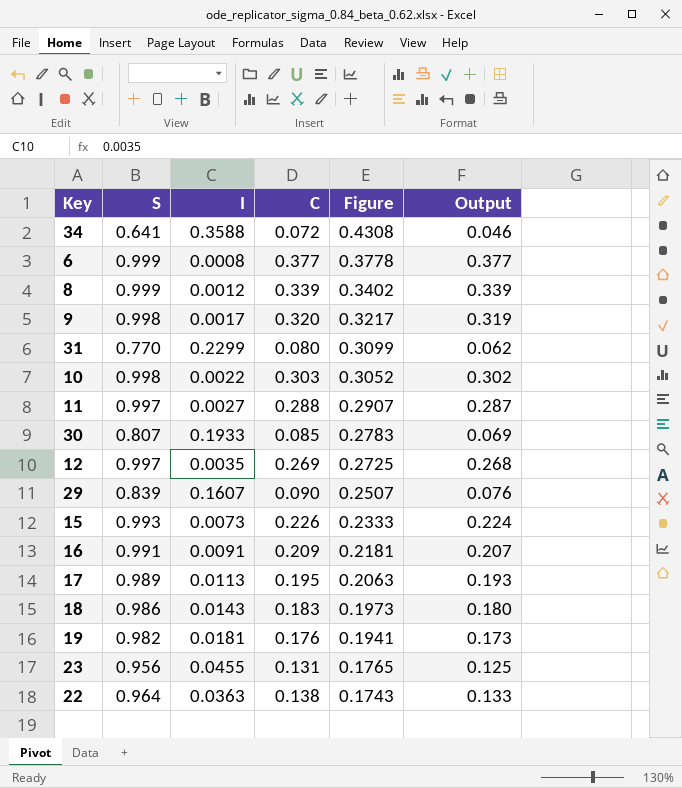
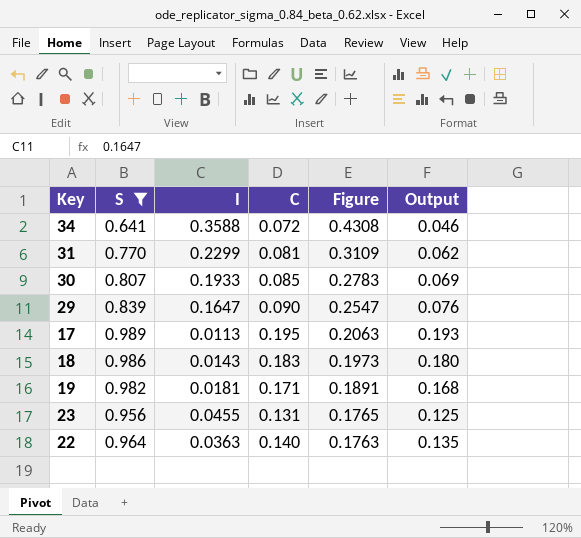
filter: none -> S <= 0.989
31 | C: 0.080 -> 0.081
31 | Figure: 0.3099 -> 0.3109
29 | I: 0.1607 -> 0.1647
29 | Figure: 0.2507 -> 0.2547
19 | C: 0.176 -> 0.171
19 | Figure: 0.1941 -> 0.1891
19 | Output: 0.173 -> 0.168
22 | C: 0.138 -> 0.140
22 | Figure: 0.1743 -> 0.1763
22 | Output: 0.133 -> 0.135

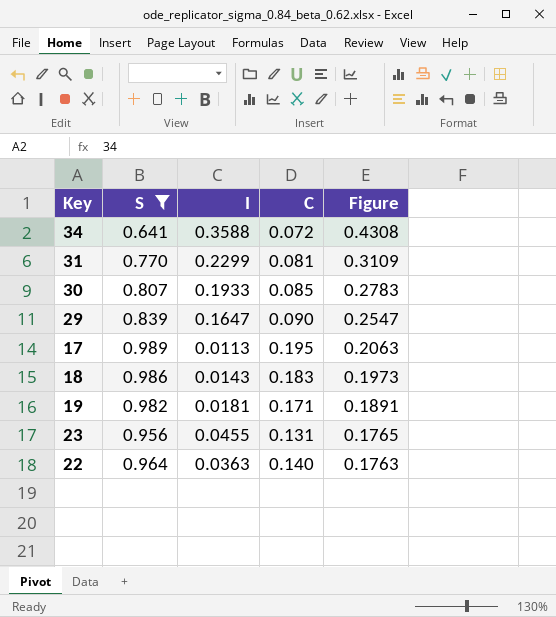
column Output | formula: [S] * [C] -> none

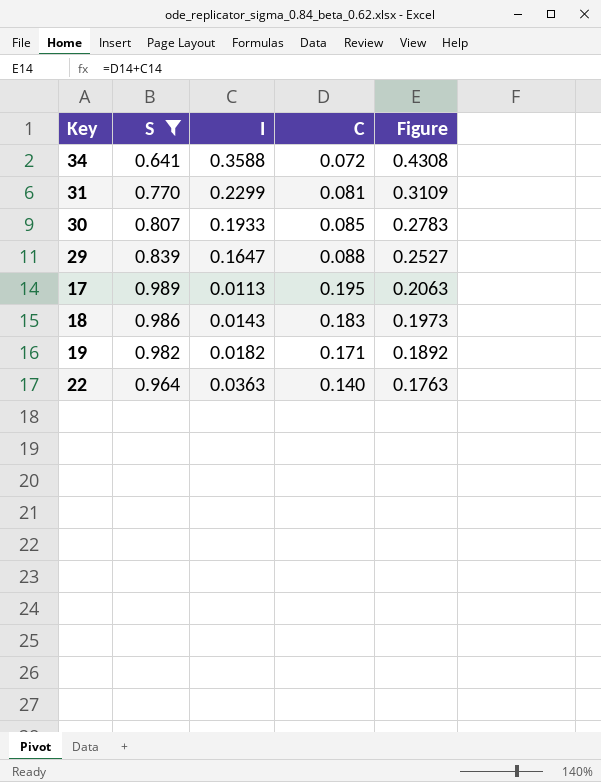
row 23: 0.956 | 0.0455 | 0.131 | 0.1765 -> none
29 | C: 0.090 -> 0.088
29 | Figure: 0.2547 -> 0.2527
19 | I: 0.0181 -> 0.0182
19 | Figure: 0.1891 -> 0.1892

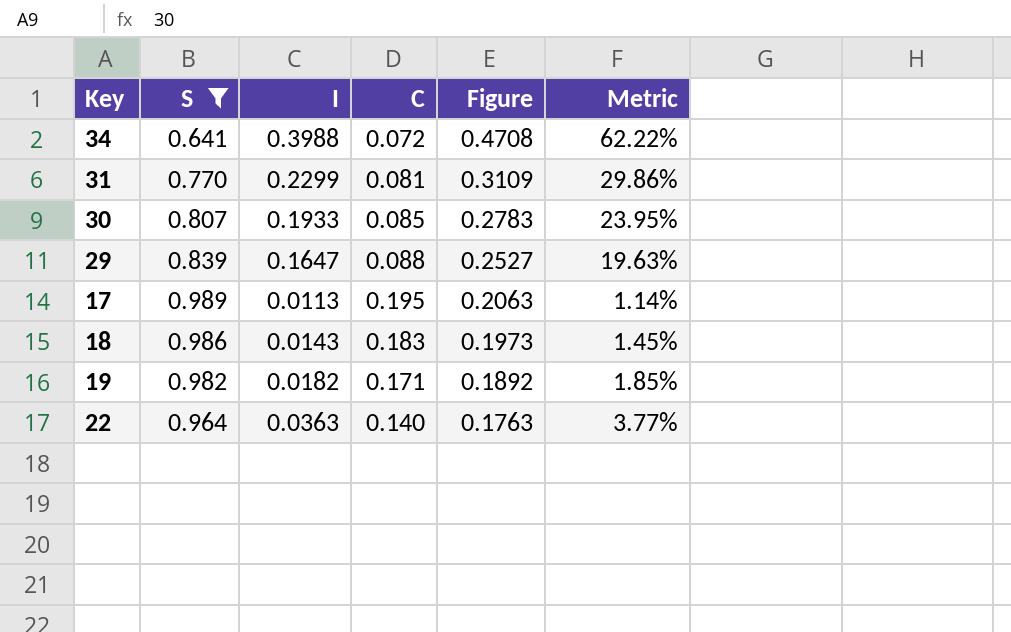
column Metric | formula: none -> [I] / [S]
34 | I: 0.3588 -> 0.3988
34 | Figure: 0.4308 -> 0.4708

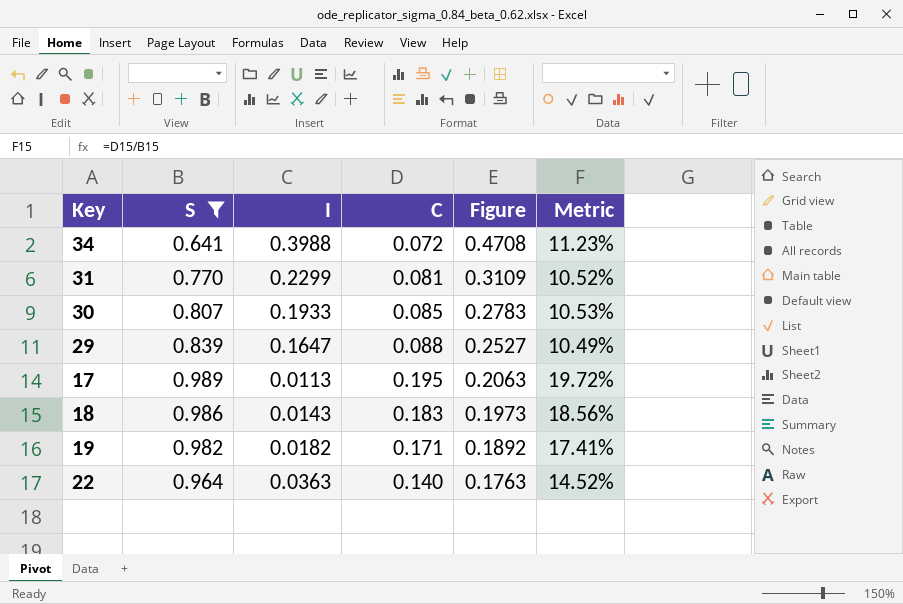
column Metric | formula: [I] / [S] -> [C] / [S]

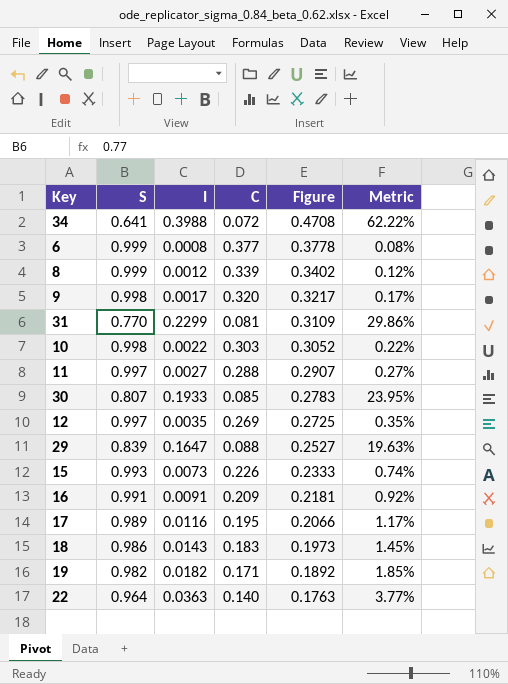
filter: S <= 0.989 -> none
column Metric | formula: [C] / [S] -> [I] / [S]
17 | I: 0.0113 -> 0.0116
17 | Figure: 0.2063 -> 0.2066

